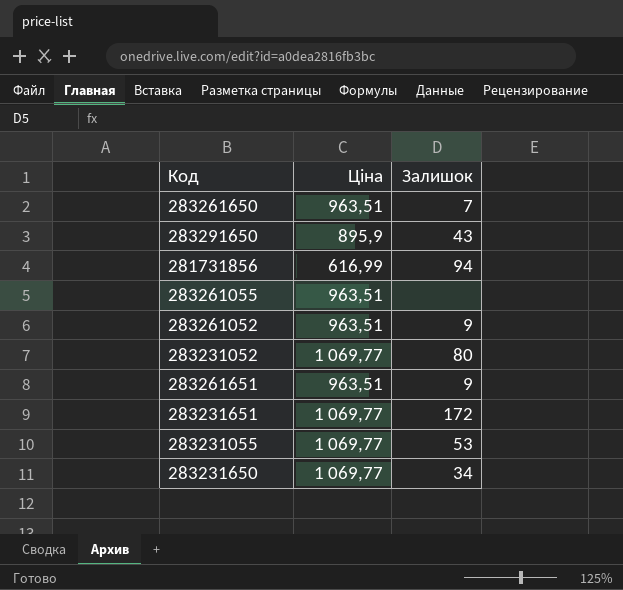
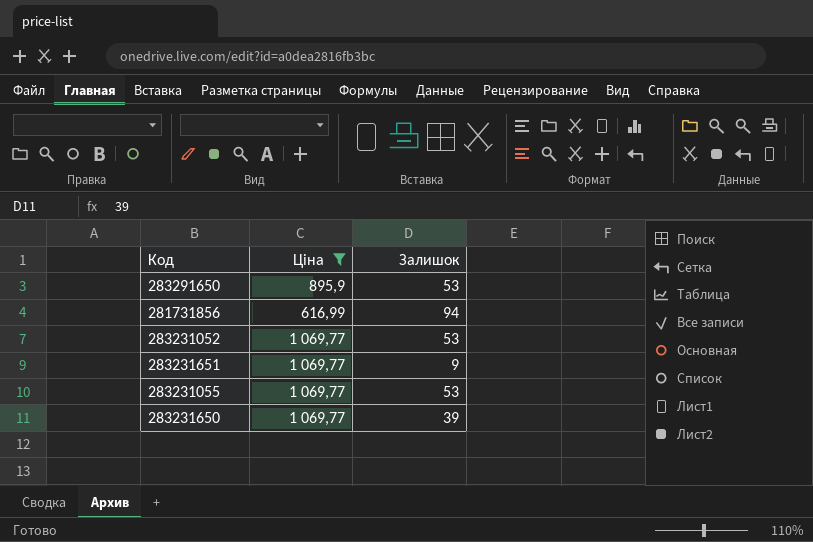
filter: none -> Ціна != 963,51
283291650 | Залишок: 43 -> 53
283231052 | Залишок: 80 -> 53
283231651 | Залишок: 172 -> 9
283231650 | Залишок: 34 -> 39

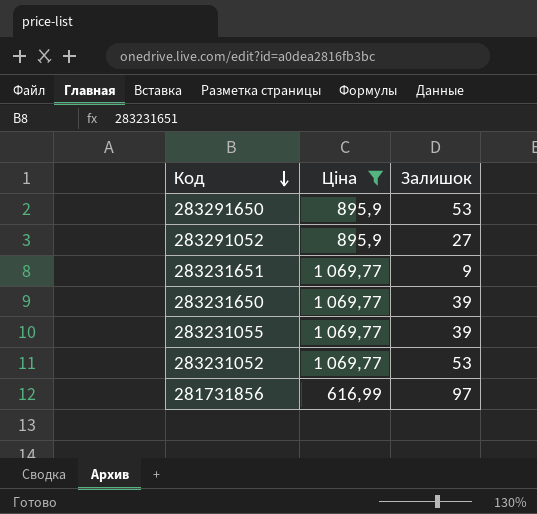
row order: none -> Код descending
row 283291052: none -> 895,9 | 27
283231055 | Залишок: 53 -> 39
281731856 | Залишок: 94 -> 97

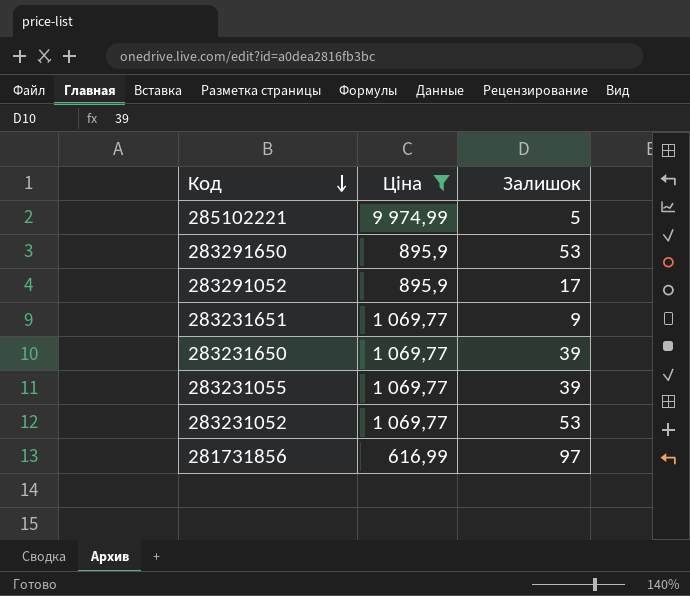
row 285102221: none -> 9 974,99 | 5
283291052 | Залишок: 27 -> 17

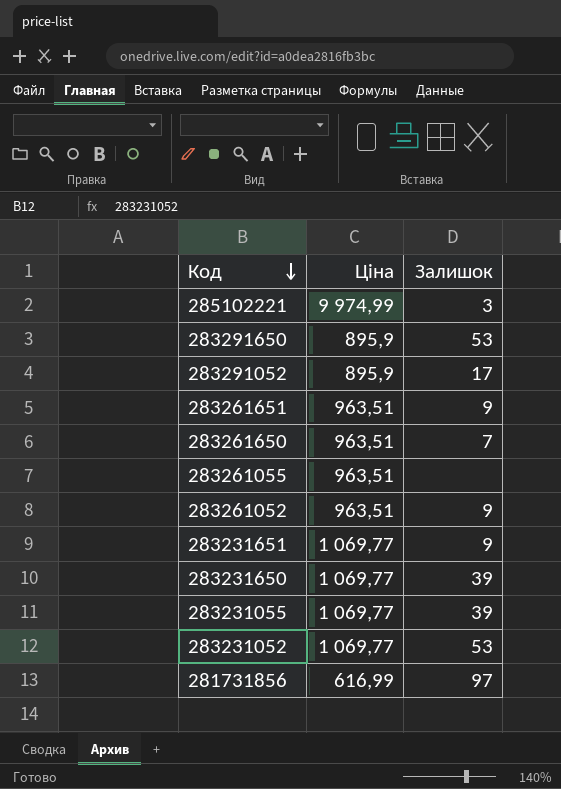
filter: Ціна != 963,51 -> none
285102221 | Залишок: 5 -> 3

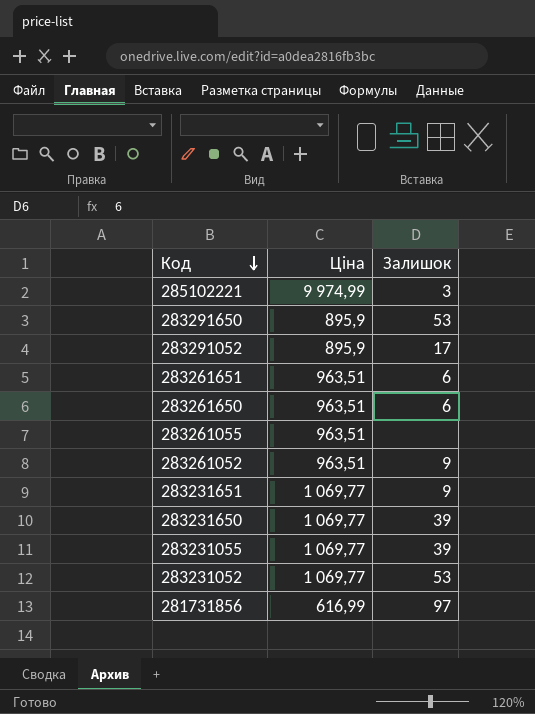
283261651 | Залишок: 9 -> 6
283261650 | Залишок: 7 -> 6

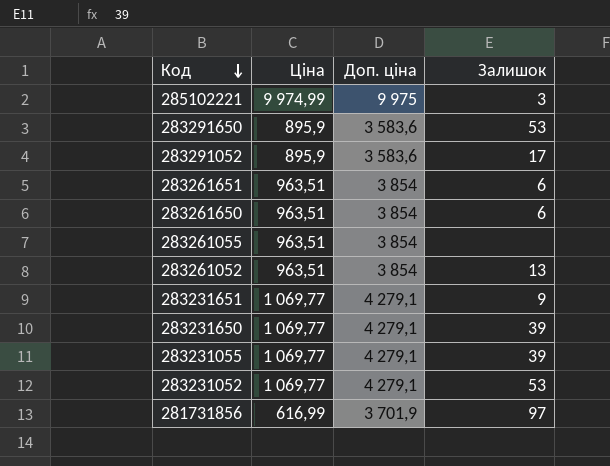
column Доп. ціна | position: none -> 3
283261052 | Залишок: 9 -> 13

